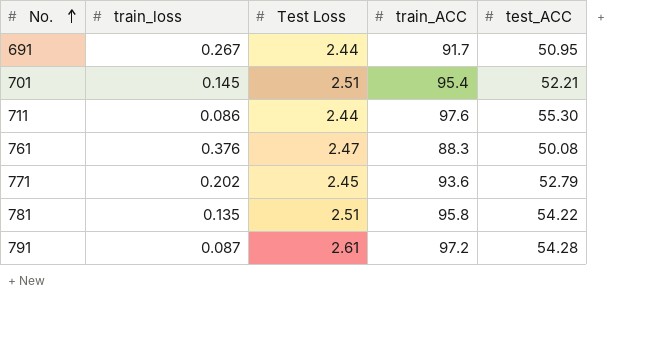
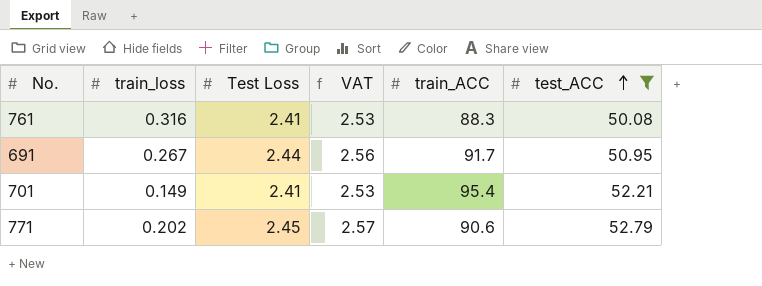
filter: none -> test_ACC <= 52.79
row order: No. ascending -> test_ACC ascending
column VAT | formula: none -> [Test Loss] * 1.05
761 | train_loss: 0.376 -> 0.316
761 | Test Loss: 2.47 -> 2.41
701 | train_loss: 0.145 -> 0.149
701 | Test Loss: 2.51 -> 2.41
771 | train_ACC: 93.6 -> 90.6

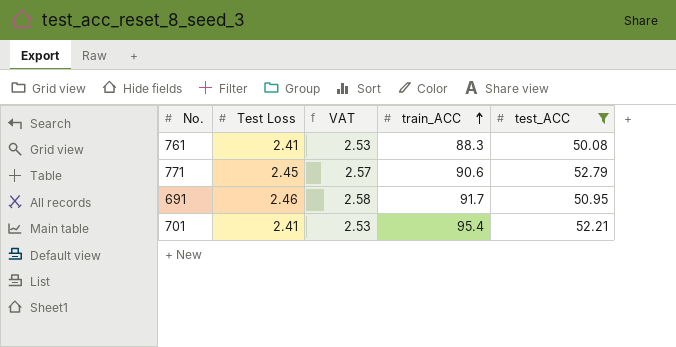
row order: test_ACC ascending -> train_ACC ascending
column train_loss | position: 2 -> none
691 | Test Loss: 2.44 -> 2.46
691 | VAT: 2.56 -> 2.58

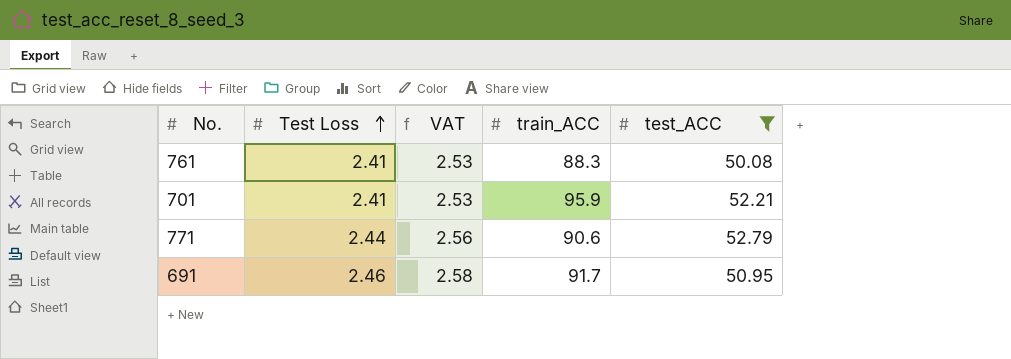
row order: train_ACC ascending -> Test Loss ascending
701 | train_ACC: 95.4 -> 95.9
771 | Test Loss: 2.45 -> 2.44
771 | VAT: 2.57 -> 2.56

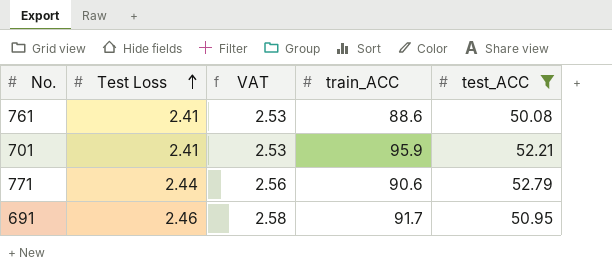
761 | train_ACC: 88.3 -> 88.6

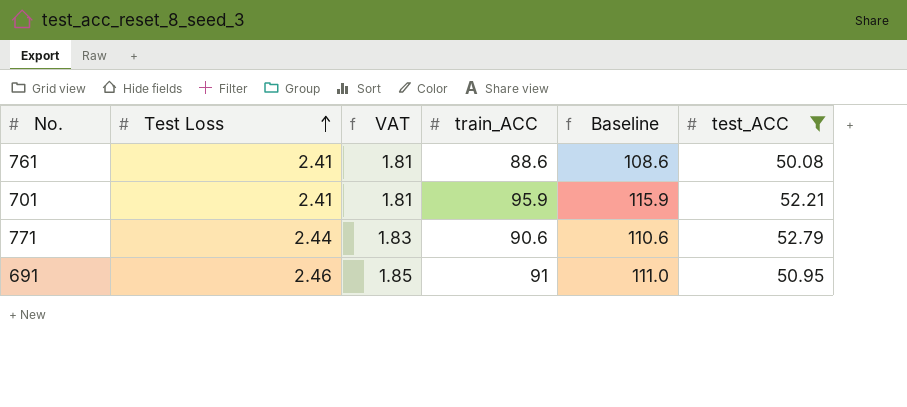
column VAT | formula: [Test Loss] * 1.05 -> [Test Loss] * 0.75
column Baseline | formula: none -> [train_ACC] + 20
691 | train_ACC: 91.7 -> 91

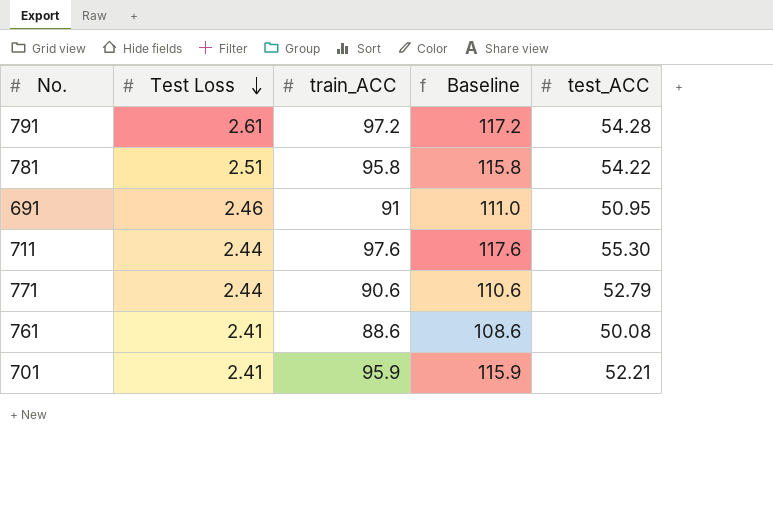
filter: test_ACC <= 52.79 -> none
row order: Test Loss ascending -> Test Loss descending
column VAT | formula: [Test Loss] * 0.75 -> none

